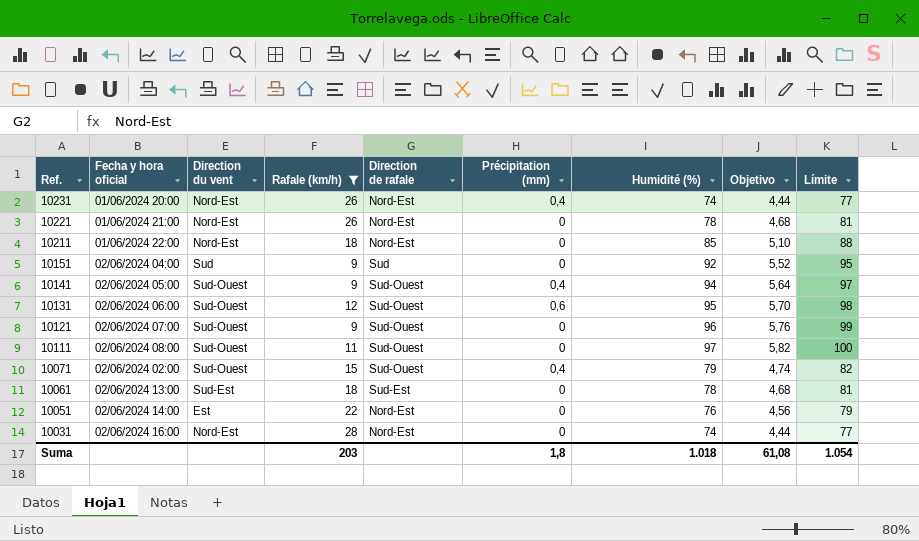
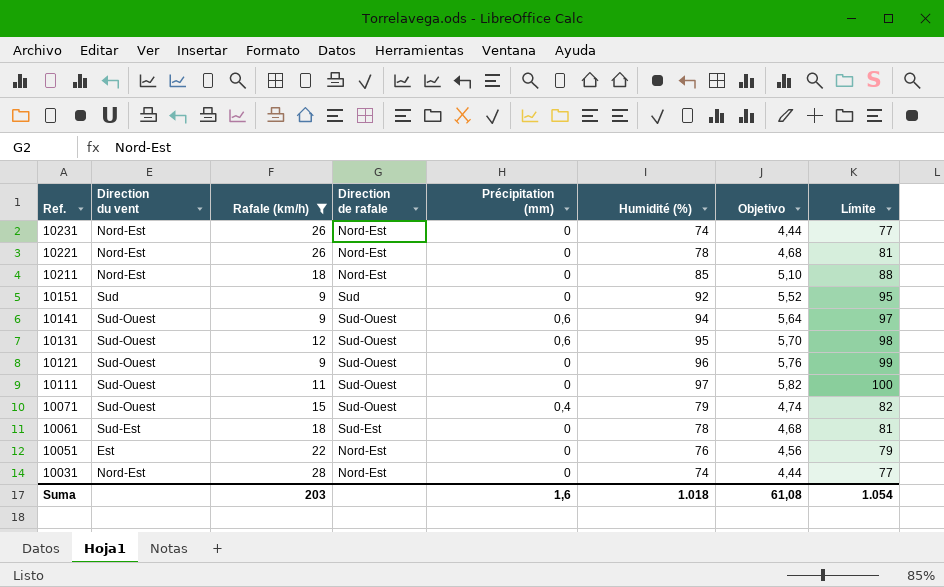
column Fecha y hora oficial | position: 2 -> none
10231 | Précipitation (mm): 0,4 -> 0
10141 | Précipitation (mm): 0,4 -> 0,6
Suma | Précipitation (mm): 1,8 -> 1,6

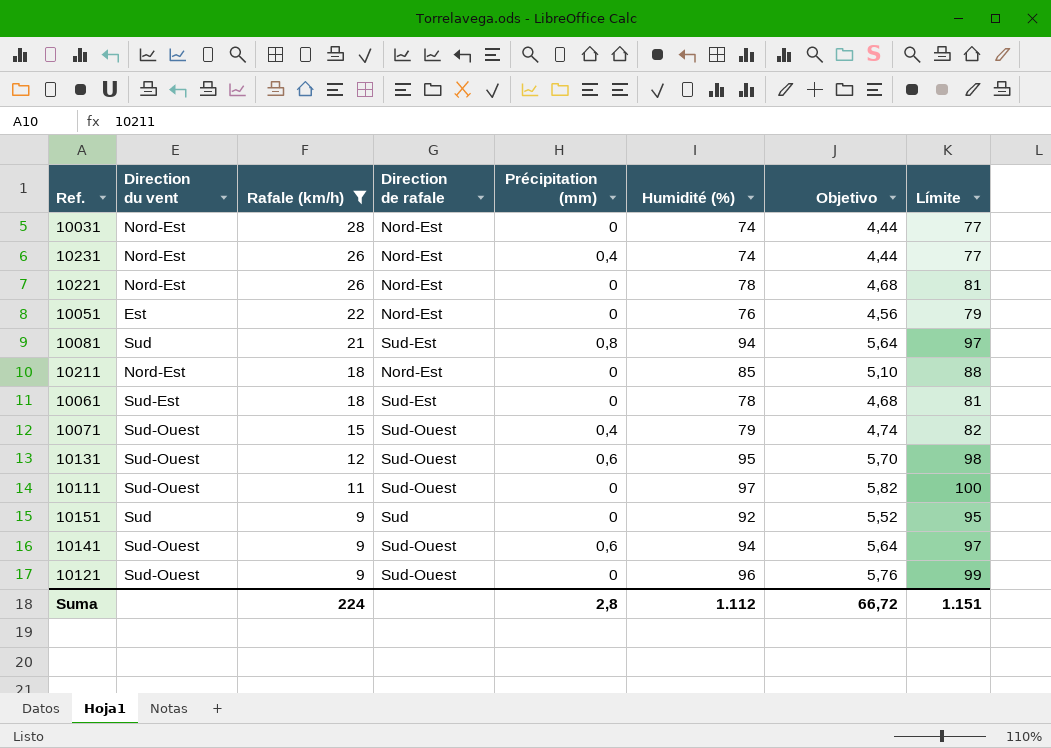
row order: Ref. descending -> Rafale (km/h) descending
10231 | Précipitation (mm): 0 -> 0,4
row 10081: none -> Sud | 21 | Sud-Est | 0,8 | 94 | 5,64 | 97
Suma | Rafale (km/h): 203 -> 224
Suma | Précipitation (mm): 1,6 -> 2,8
Suma | Humidité (%): 1.018 -> 1.112
Suma | Objetivo: 61,08 -> 66,72
Suma | Límite: 1.054 -> 1.151

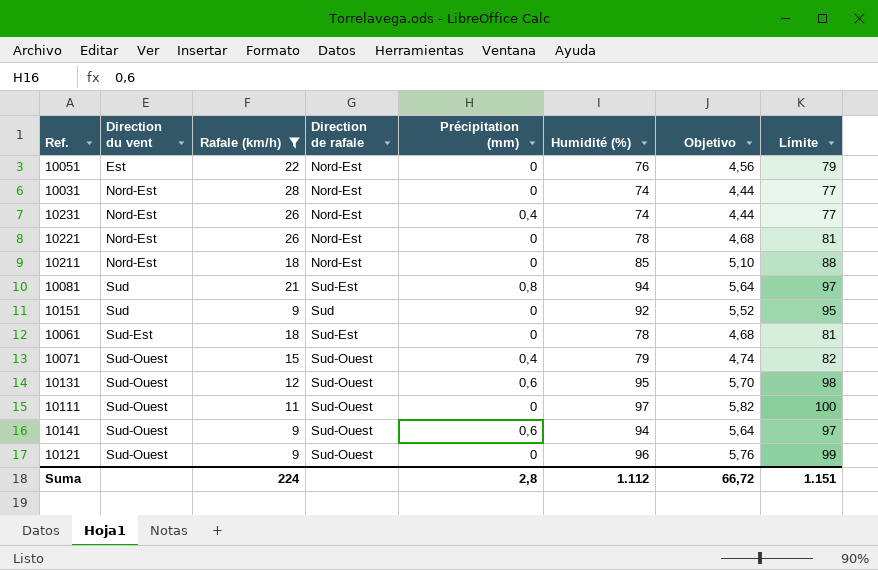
row order: Rafale (km/h) descending -> Direction du vent ascending

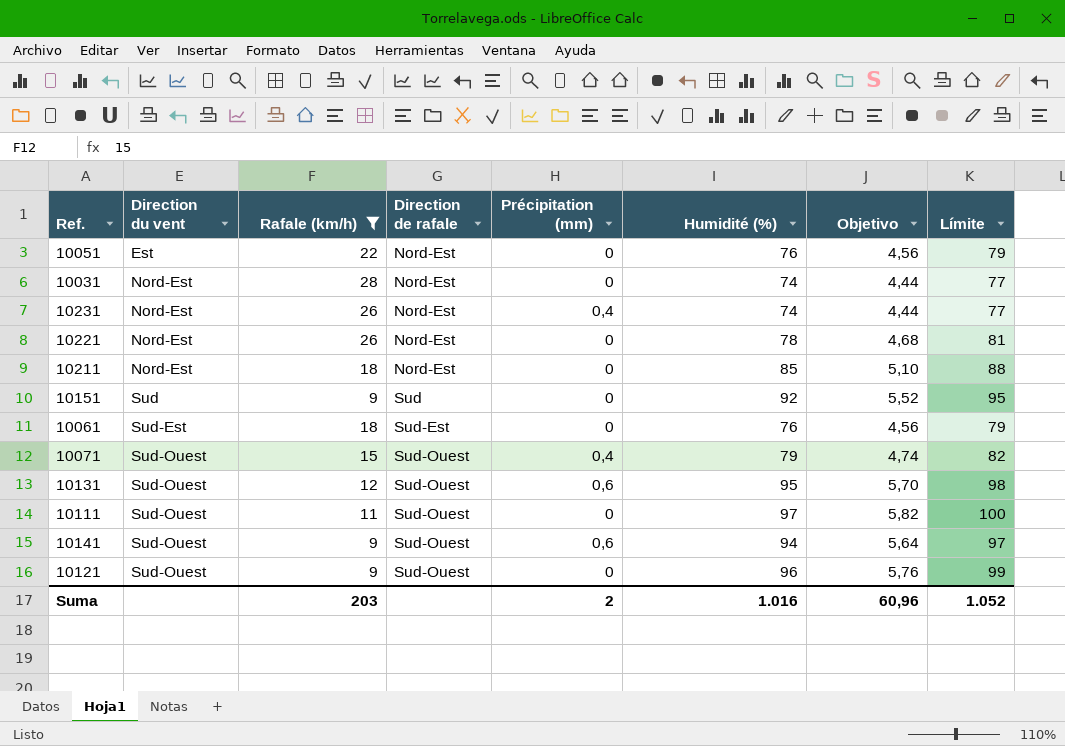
row 10081: Sud | 21 | Sud-Est | 0,8 | 94 | 5,64 | 97 -> none
10061 | Humidité (%): 78 -> 76
10061 | Objetivo: 4,68 -> 4,56
10061 | Límite: 81 -> 79
Suma | Rafale (km/h): 224 -> 203
Suma | Précipitation (mm): 2,8 -> 2
Suma | Humidité (%): 1.112 -> 1.016
Suma | Objetivo: 66,72 -> 60,96
Suma | Límite: 1.151 -> 1.052

